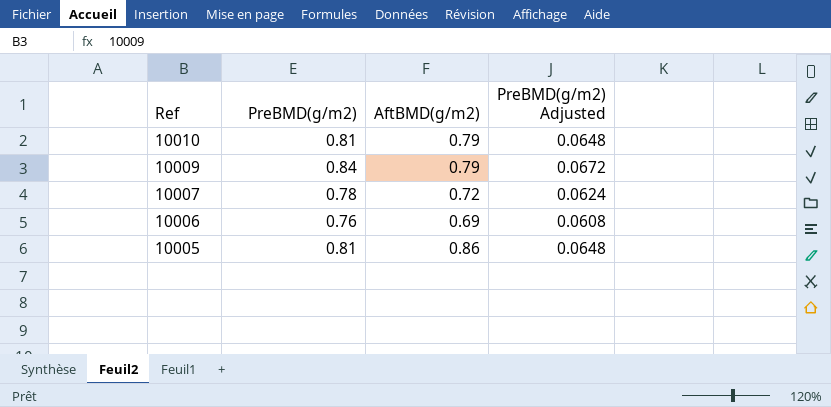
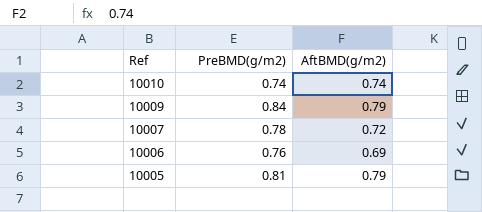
column PreBMD(g/m2) Adjusted | formula: [PreBMD(g/m2)] * 0.08 -> none
10010 | PreBMD(g/m2): 0.81 -> 0.74
10010 | AftBMD(g/m2): 0.79 -> 0.74
10005 | AftBMD(g/m2): 0.86 -> 0.79

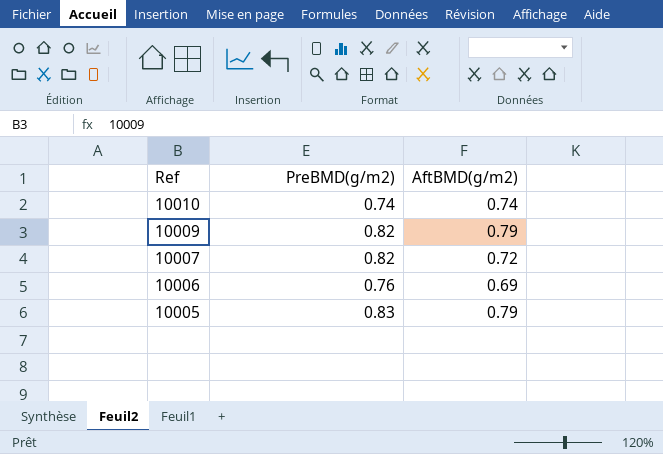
10009 | PreBMD(g/m2): 0.84 -> 0.82
10007 | PreBMD(g/m2): 0.78 -> 0.82
10005 | PreBMD(g/m2): 0.81 -> 0.83

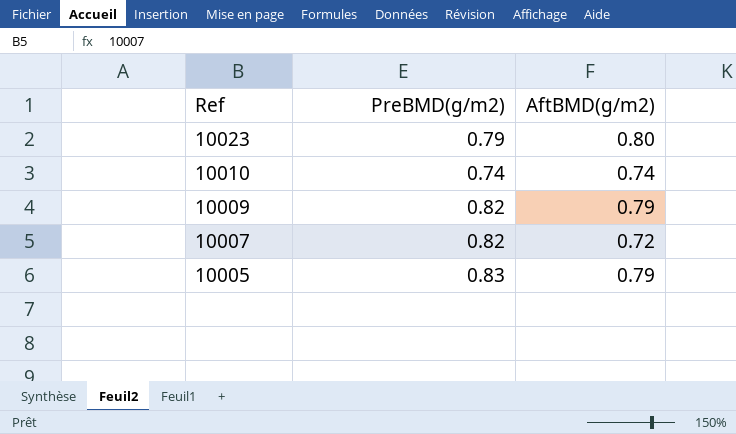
row 10006: 0.76 | 0.69 -> none
row 10023: none -> 0.79 | 0.80

